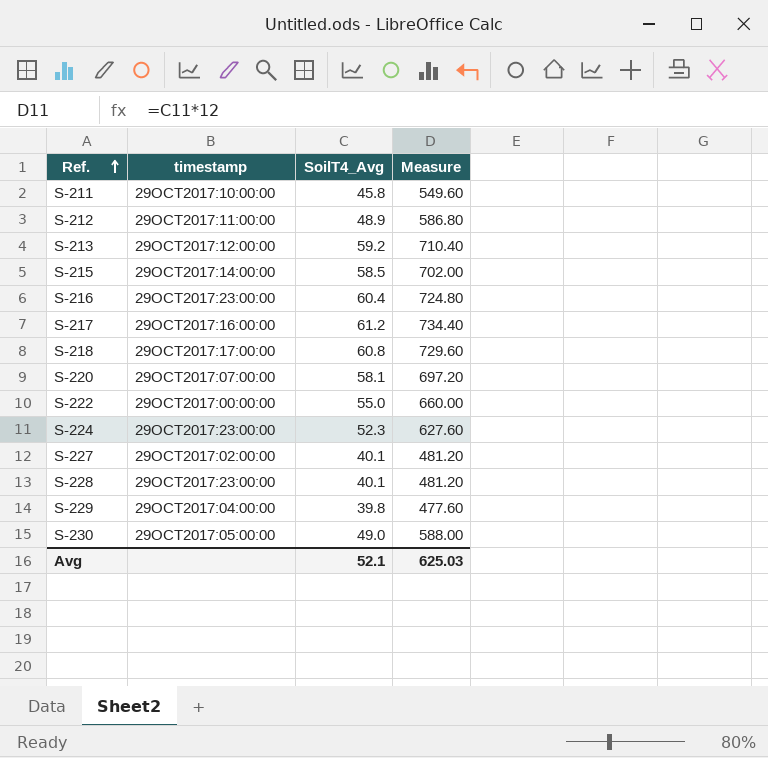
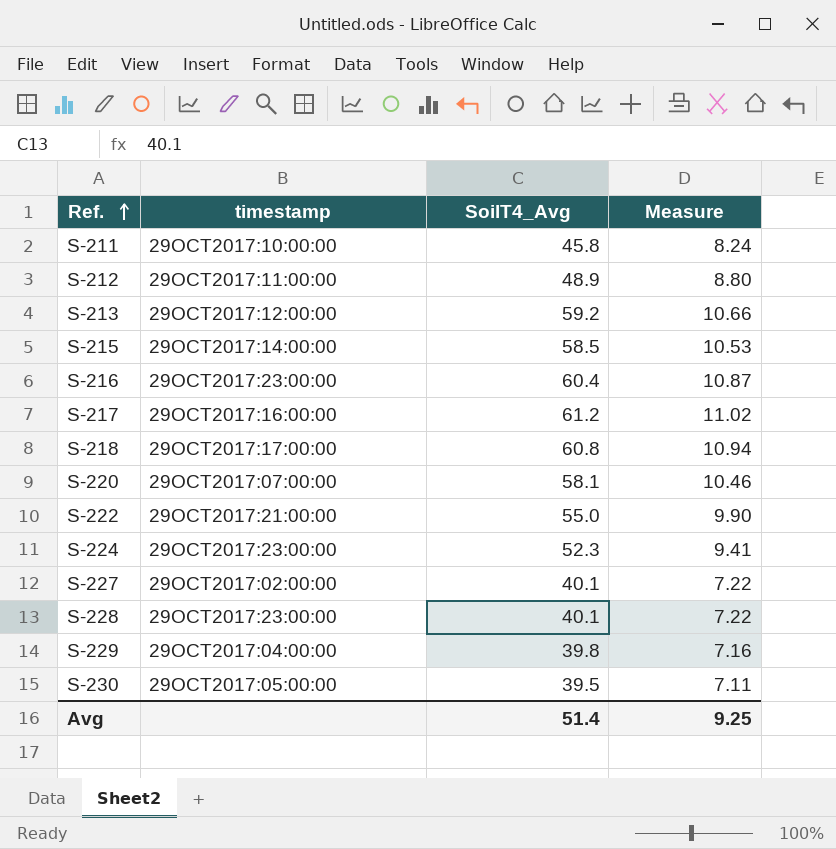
column Measure | formula: [SoilT4_Avg] * 12 -> [SoilT4_Avg] * 0.18
S-222 | timestamp: 29OCT2017:00:00:00 -> 29OCT2017:21:00:00
S-230 | SoilT4_Avg: 49.0 -> 39.5
Avg | SoilT4_Avg: 52.1 -> 51.4
Avg | Measure: 625.03 -> 9.25

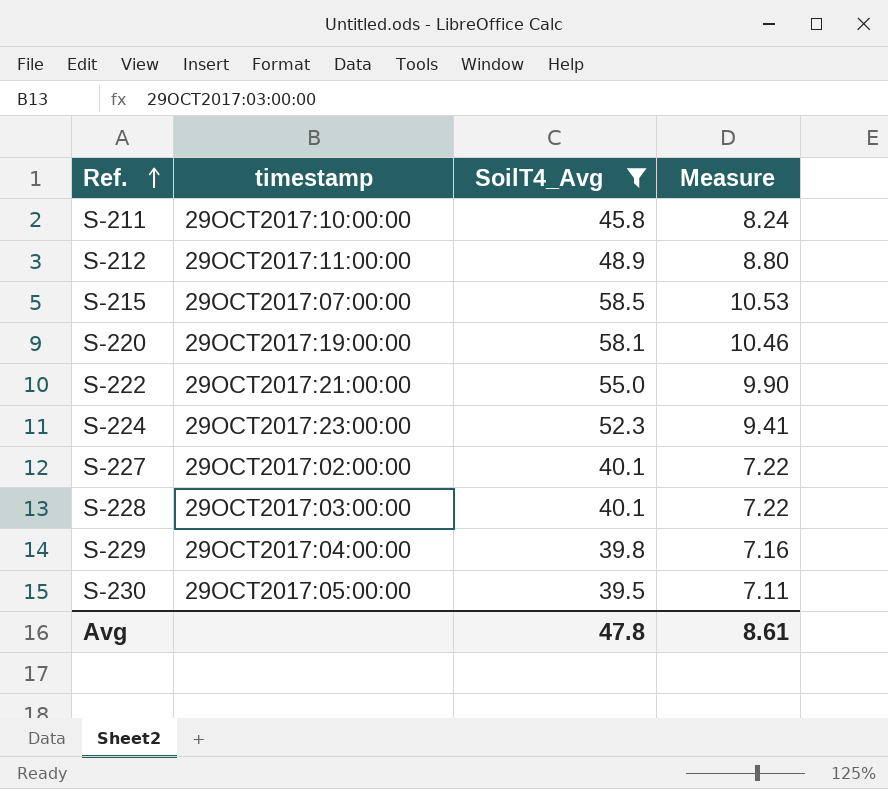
filter: none -> SoilT4_Avg <= 58.5
S-215 | timestamp: 29OCT2017:14:00:00 -> 29OCT2017:07:00:00
S-220 | timestamp: 29OCT2017:07:00:00 -> 29OCT2017:19:00:00
S-228 | timestamp: 29OCT2017:23:00:00 -> 29OCT2017:03:00:00
Avg | SoilT4_Avg: 51.4 -> 47.8
Avg | Measure: 9.25 -> 8.61

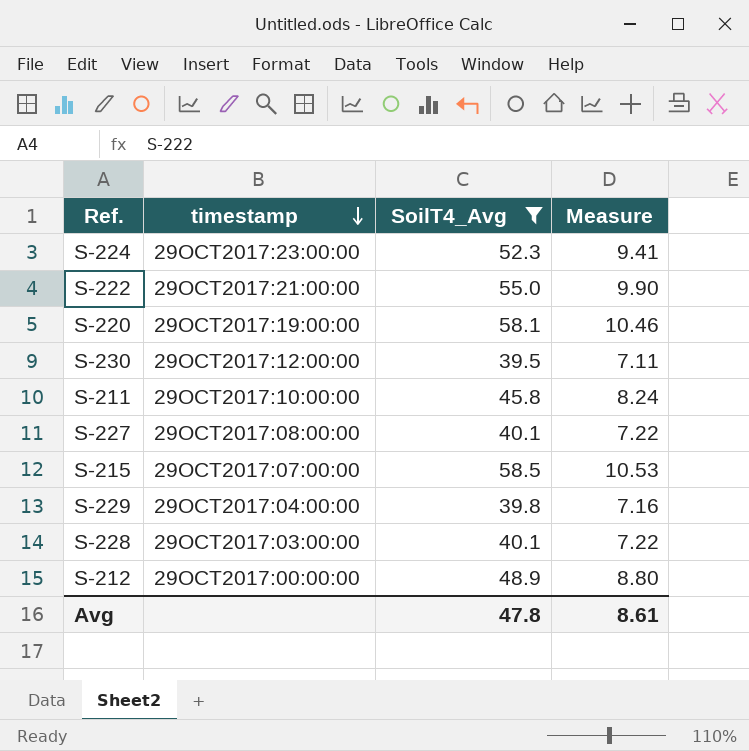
row order: Ref. ascending -> timestamp descending
S-230 | timestamp: 29OCT2017:05:00:00 -> 29OCT2017:12:00:00
S-227 | timestamp: 29OCT2017:02:00:00 -> 29OCT2017:08:00:00
S-212 | timestamp: 29OCT2017:11:00:00 -> 29OCT2017:00:00:00

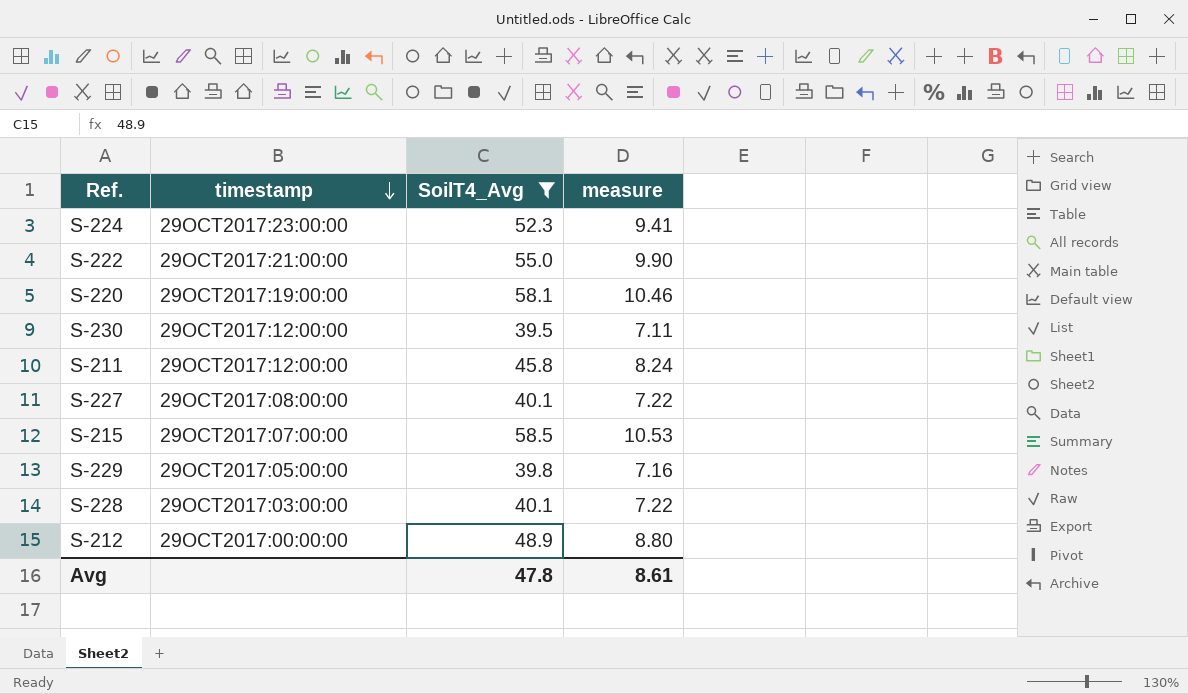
column name: Measure -> measure
S-211 | timestamp: 29OCT2017:10:00:00 -> 29OCT2017:12:00:00
S-229 | timestamp: 29OCT2017:04:00:00 -> 29OCT2017:05:00:00

